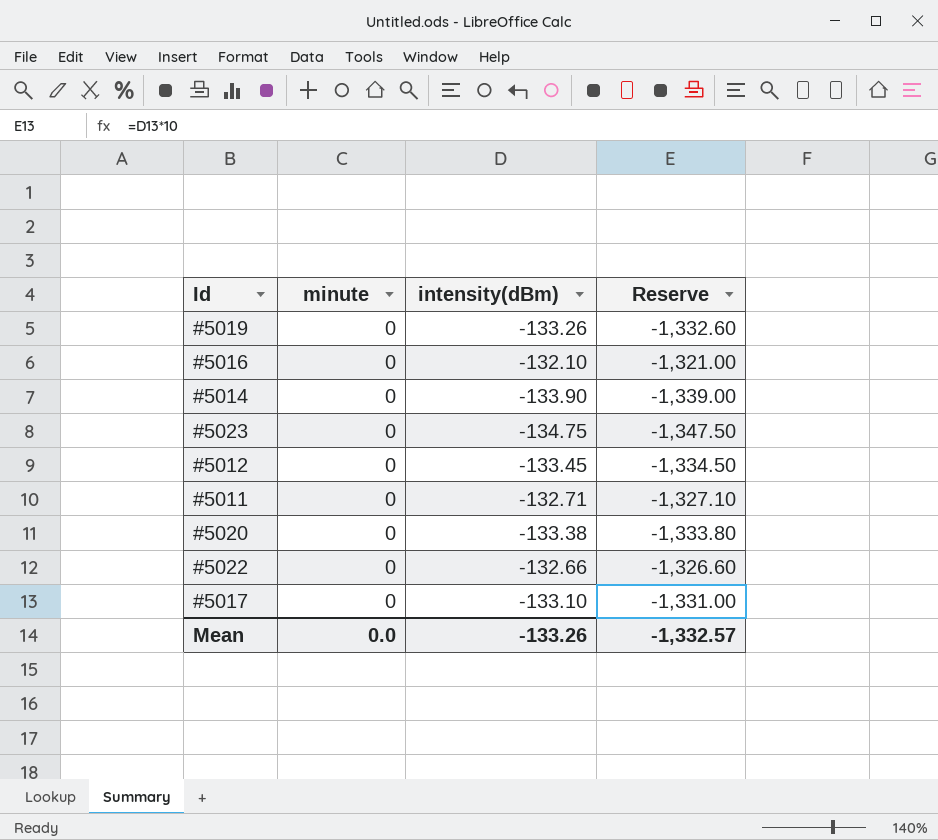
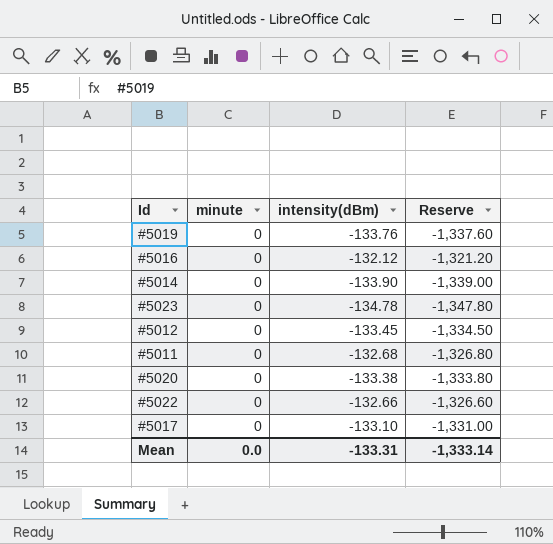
#5019 | intensity(dBm): -133.26 -> -133.76
#5019 | Reserve: -1,332.60 -> -1,337.60
#5016 | intensity(dBm): -132.10 -> -132.12
#5016 | Reserve: -1,321.00 -> -1,321.20
#5023 | intensity(dBm): -134.75 -> -134.78
#5023 | Reserve: -1,347.50 -> -1,347.80
#5011 | intensity(dBm): -132.71 -> -132.68
#5011 | Reserve: -1,327.10 -> -1,326.80
Mean | intensity(dBm): -133.26 -> -133.31
Mean | Reserve: -1,332.57 -> -1,333.14

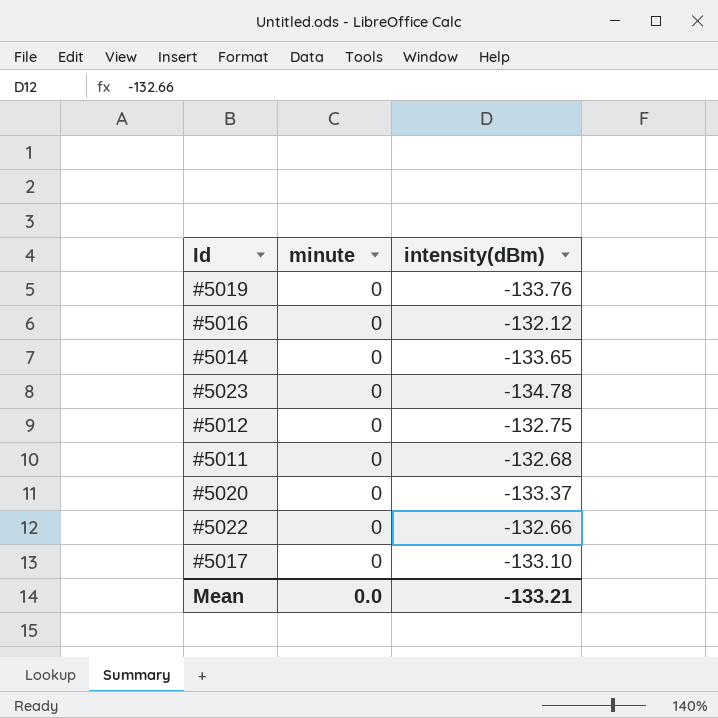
column Reserve | formula: [intensity(dBm)] * 10 -> none
#5014 | intensity(dBm): -133.90 -> -133.65
#5012 | intensity(dBm): -133.45 -> -132.75
#5020 | intensity(dBm): -133.38 -> -133.37
Mean | intensity(dBm): -133.31 -> -133.21

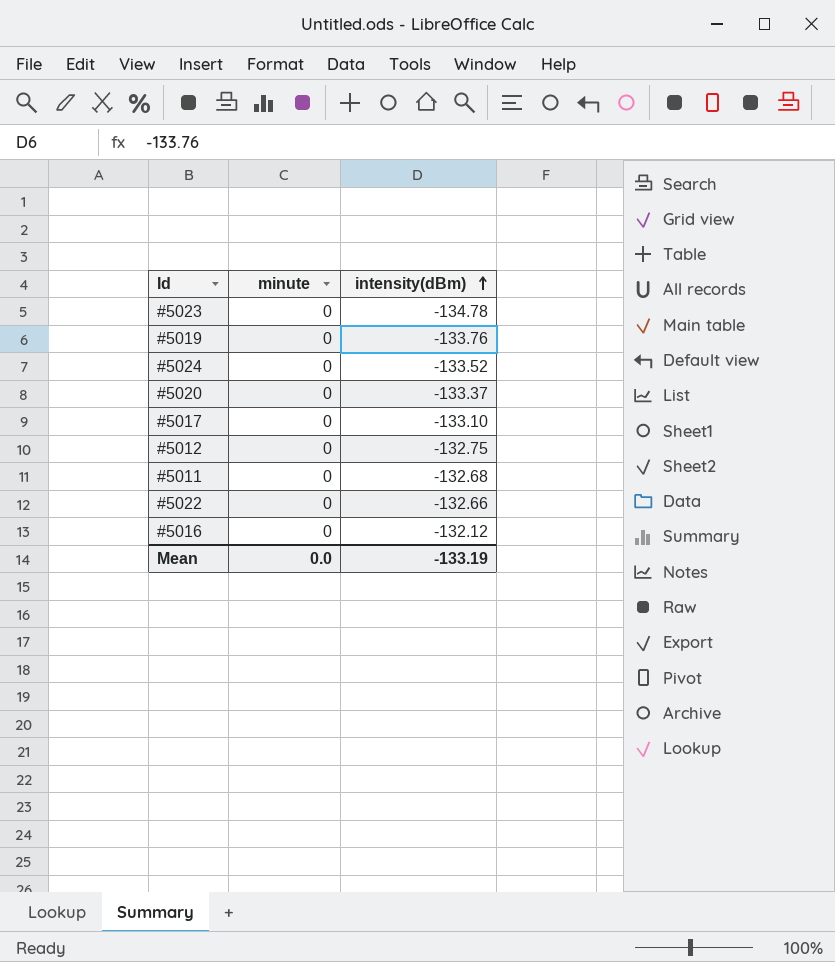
row order: none -> intensity(dBm) ascending
row #5014: 0 | -133.65 -> none
row #5024: none -> 0 | -133.52
Mean | intensity(dBm): -133.21 -> -133.19

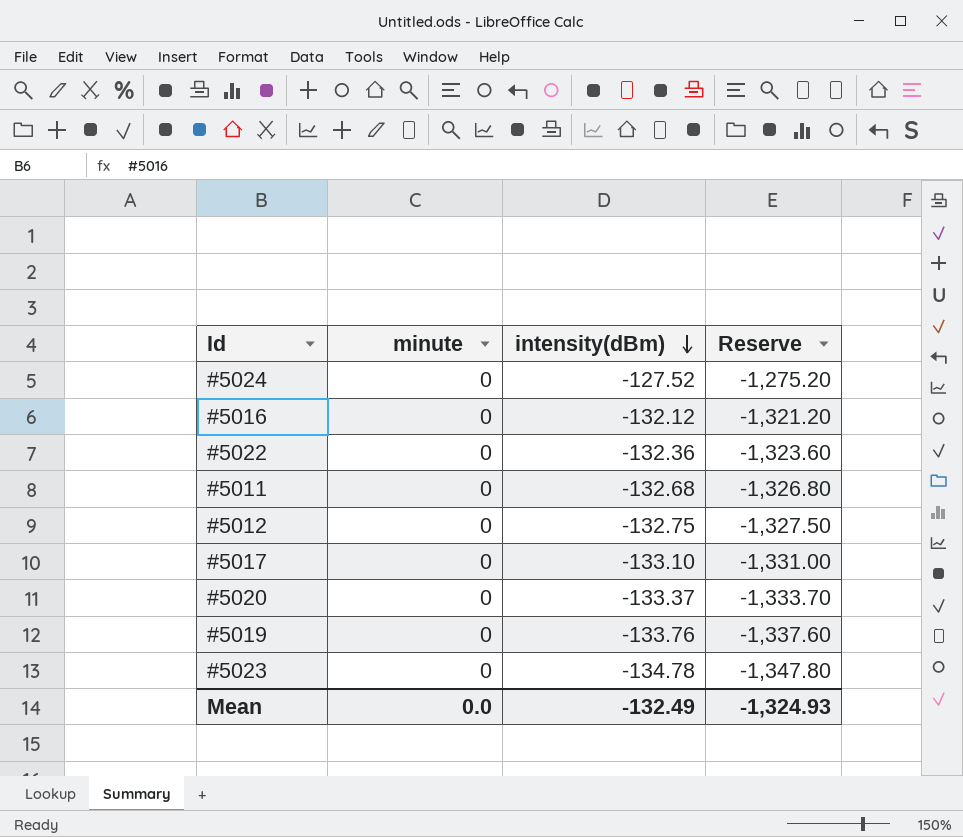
row order: intensity(dBm) ascending -> intensity(dBm) descending
column Reserve | formula: none -> [intensity(dBm)] * 10
#5024 | intensity(dBm): -133.52 -> -127.52
#5022 | intensity(dBm): -132.66 -> -132.36
Mean | intensity(dBm): -133.19 -> -132.49

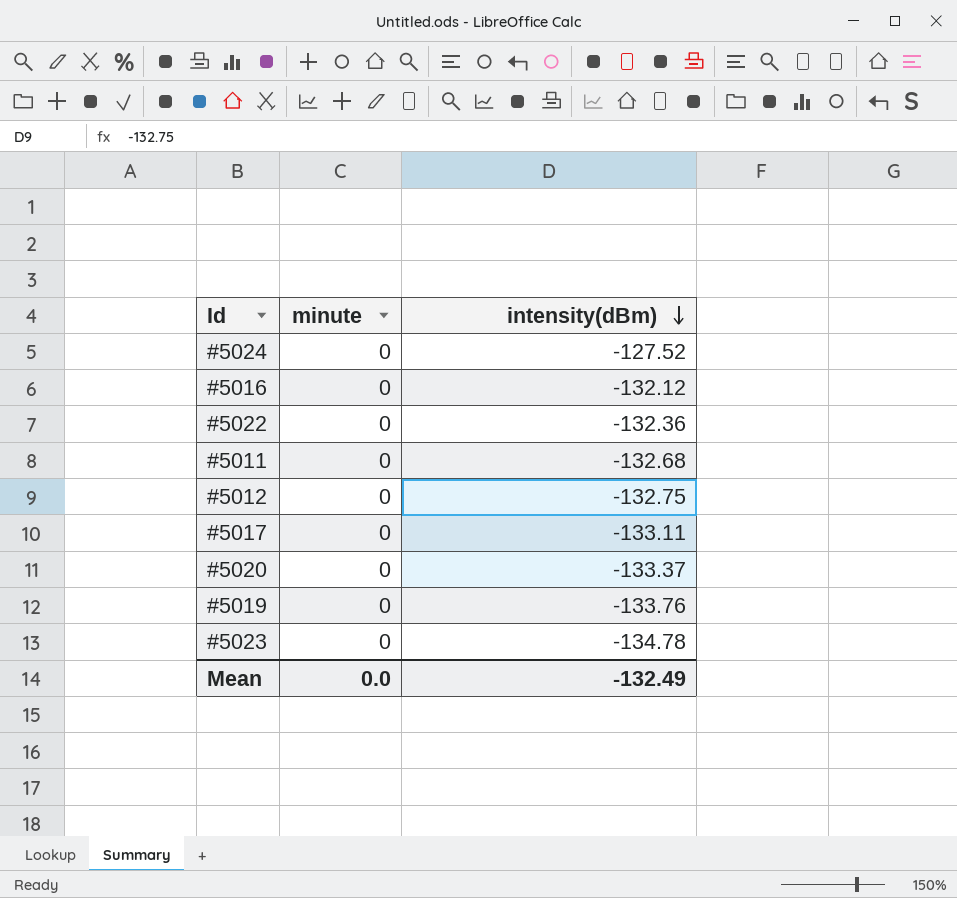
column Reserve | formula: [intensity(dBm)] * 10 -> none
#5017 | intensity(dBm): -133.10 -> -133.11

